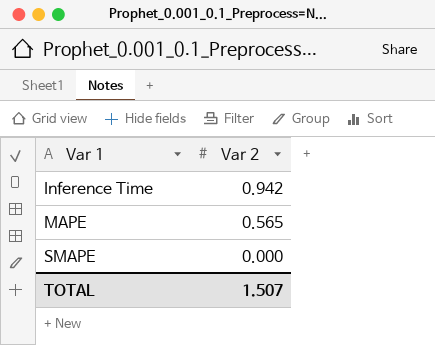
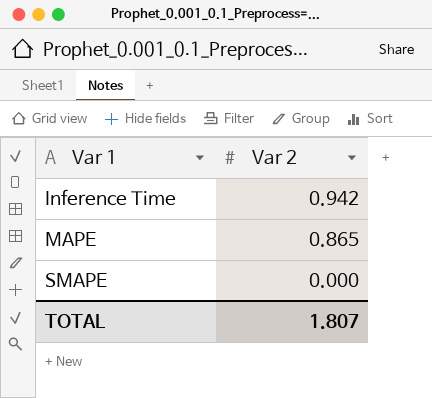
MAPE | Var 2: 0.565 -> 0.865
TOTAL | Var 2: 1.507 -> 1.807

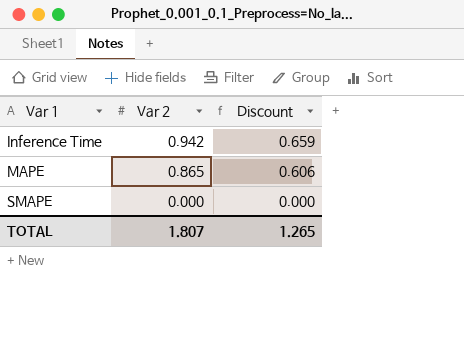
column Discount | formula: none -> [Var 2] * 0.7

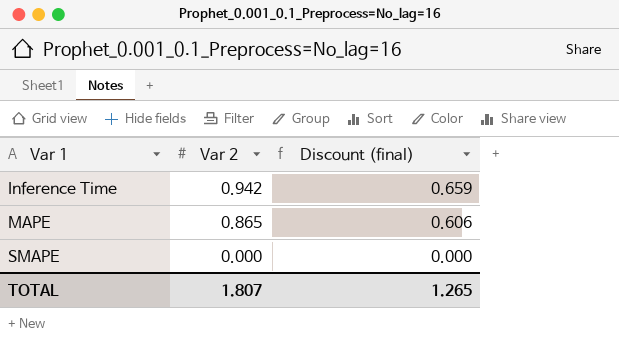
column name: Discount -> Discount (final)

